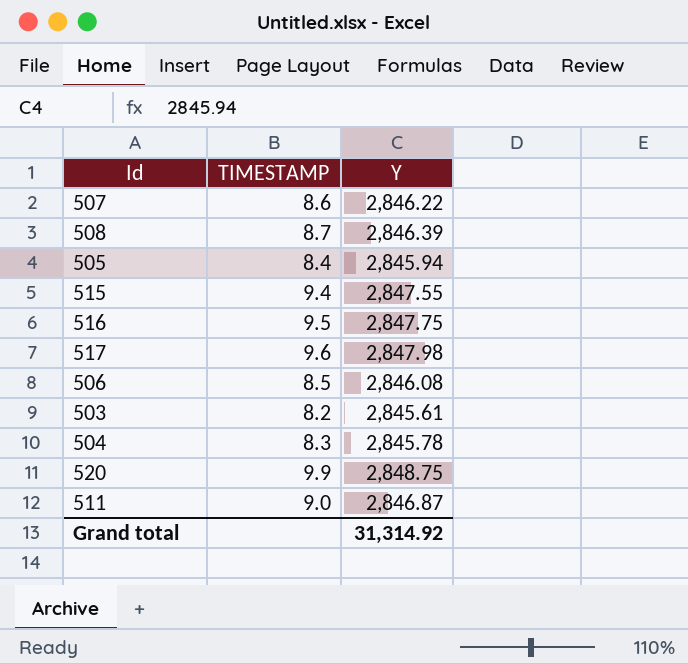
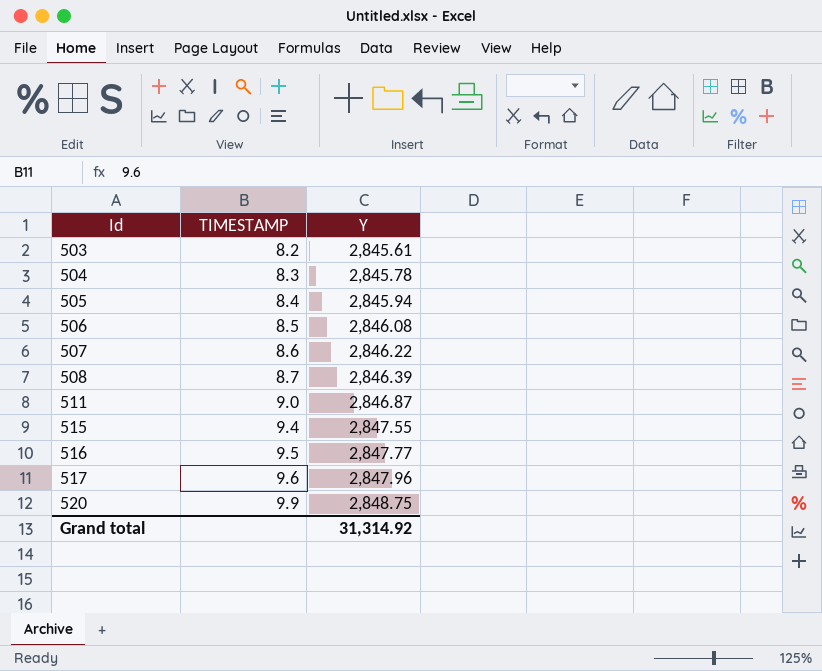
row order: none -> Id ascending
516 | Y: 2,847.75 -> 2,847.77
517 | Y: 2,847.98 -> 2,847.96

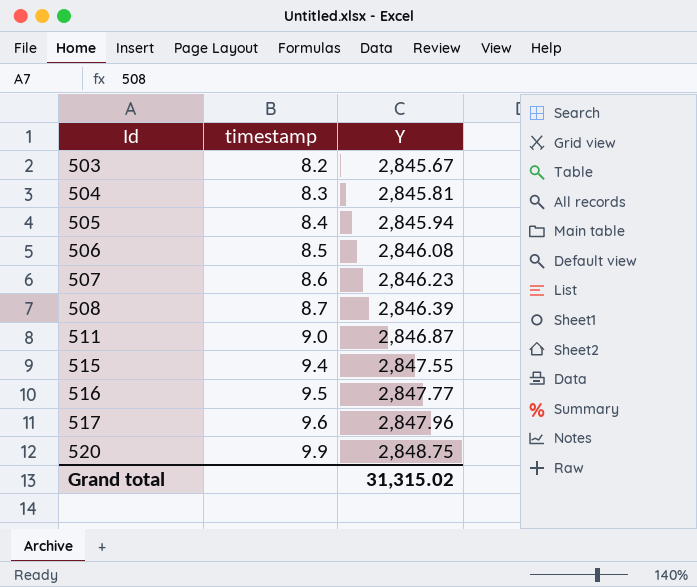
column name: TIMESTAMP -> timestamp
503 | Y: 2,845.61 -> 2,845.67
504 | Y: 2,845.78 -> 2,845.81
507 | Y: 2,846.22 -> 2,846.23
Grand total | Y: 31,314.92 -> 31,315.02

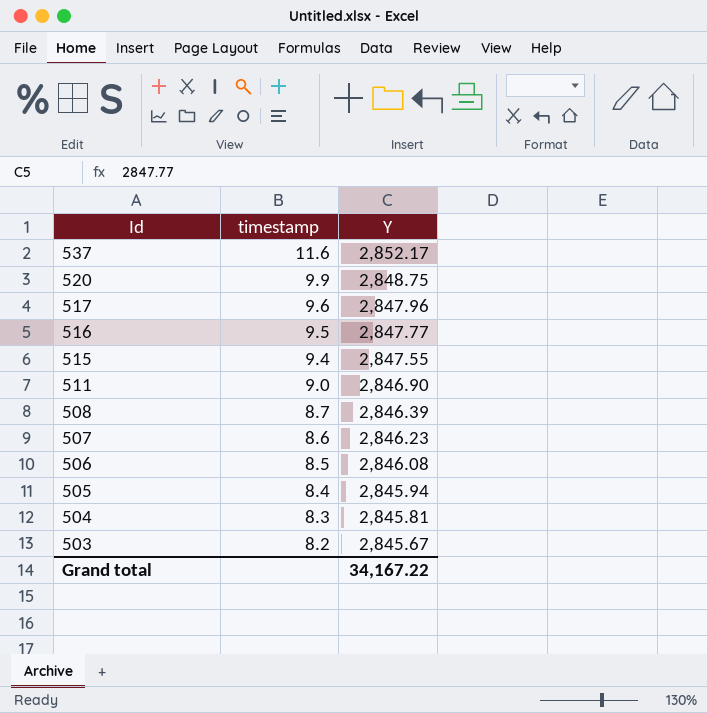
row order: Id ascending -> Id descending
row 537: none -> 11.6 | 2,852.17
511 | Y: 2,846.87 -> 2,846.90
Grand total | Y: 31,315.02 -> 34,167.22

